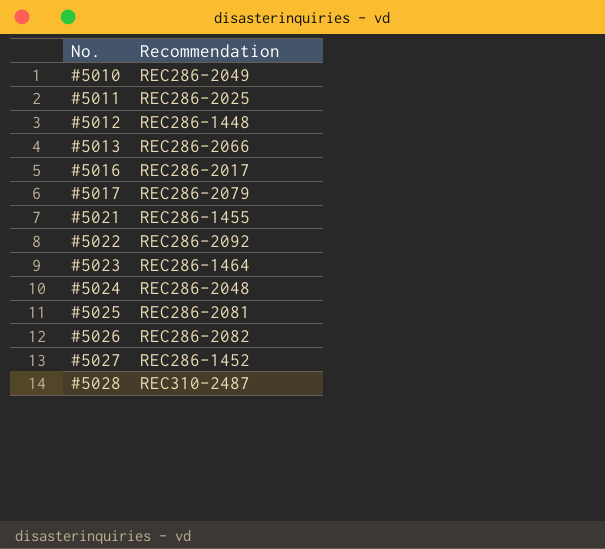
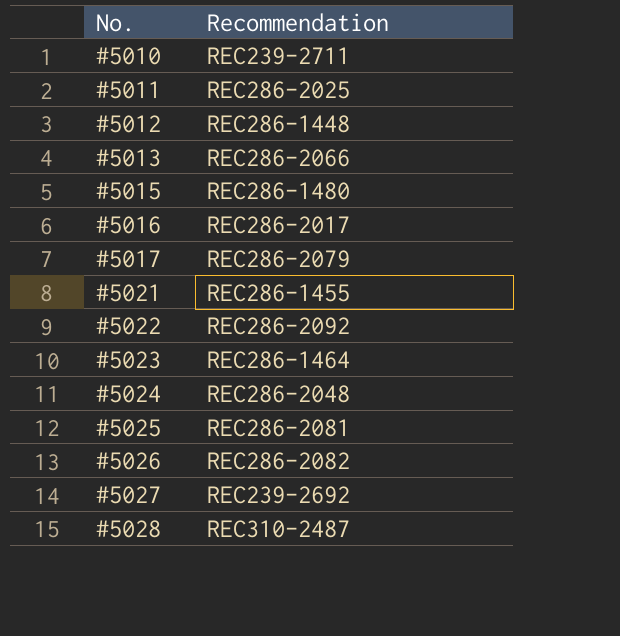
#5010 | Recommendation: REC286-2049 -> REC239-2711
row #5015: none -> REC286-1480
#5027 | Recommendation: REC286-1452 -> REC239-2692

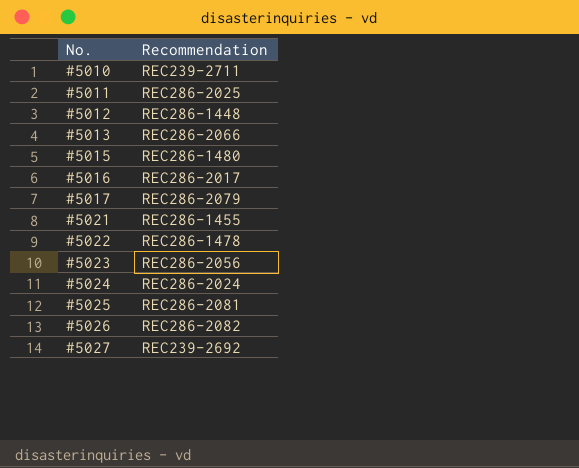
row #5028: REC310-2487 -> none
#5022 | Recommendation: REC286-2092 -> REC286-1478
#5023 | Recommendation: REC286-1464 -> REC286-2056
#5024 | Recommendation: REC286-2048 -> REC286-2024

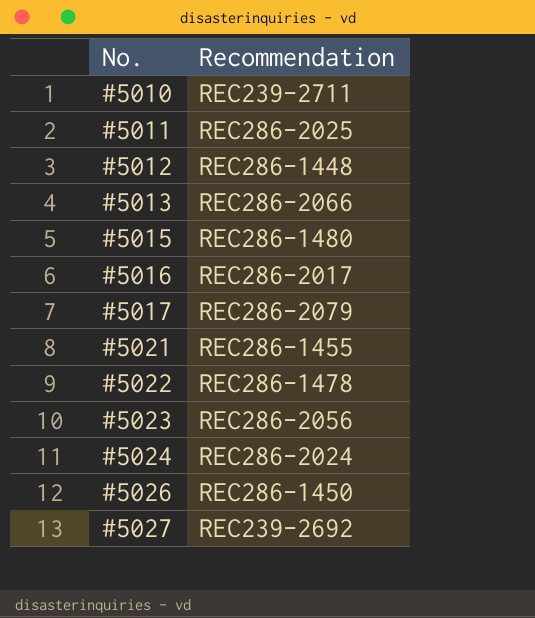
row #5025: REC286-2081 -> none
#5026 | Recommendation: REC286-2082 -> REC286-1450

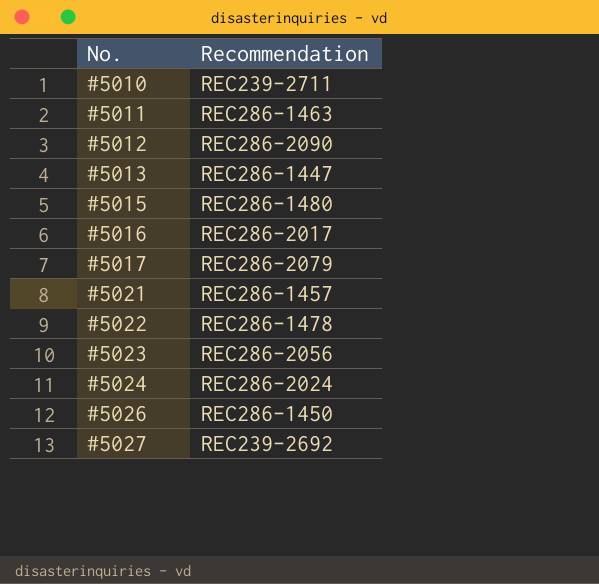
#5011 | Recommendation: REC286-2025 -> REC286-1463
#5012 | Recommendation: REC286-1448 -> REC286-2090
#5013 | Recommendation: REC286-2066 -> REC286-1447
#5021 | Recommendation: REC286-1455 -> REC286-1457

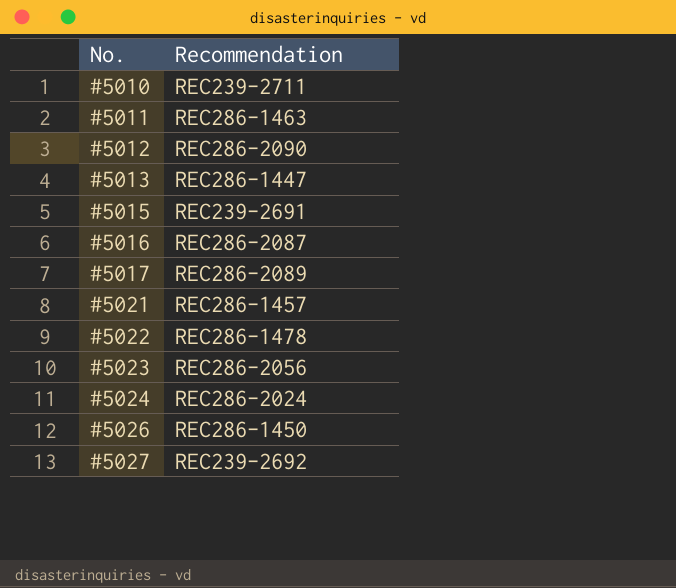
#5015 | Recommendation: REC286-1480 -> REC239-2691
#5016 | Recommendation: REC286-2017 -> REC286-2087
#5017 | Recommendation: REC286-2079 -> REC286-2089

